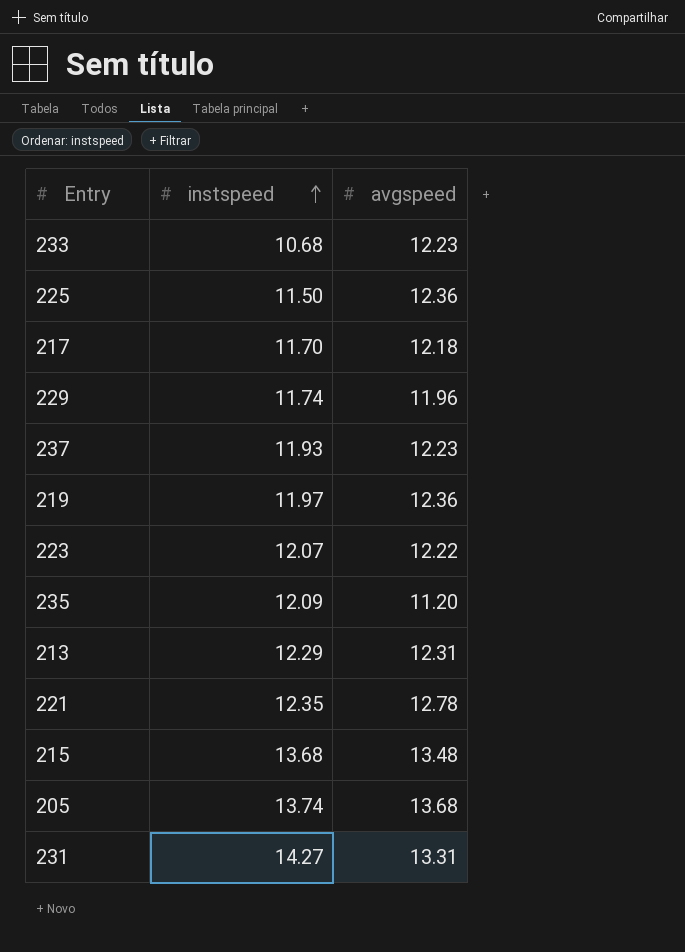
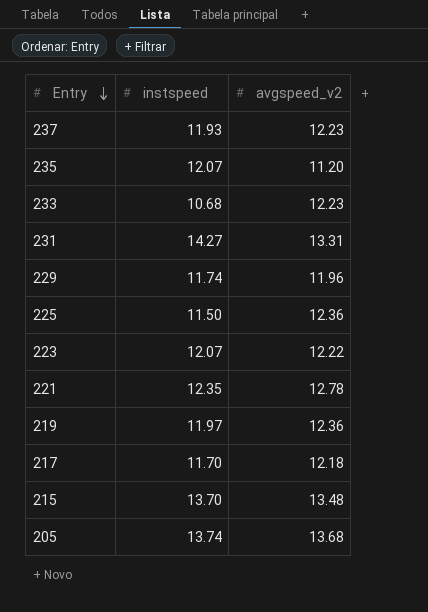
row order: instspeed ascending -> Entry descending
column name: avgspeed -> avgspeed_v2
row 213: 12.29 | 12.31 -> none
235 | instspeed: 12.09 -> 12.07
215 | instspeed: 13.68 -> 13.70

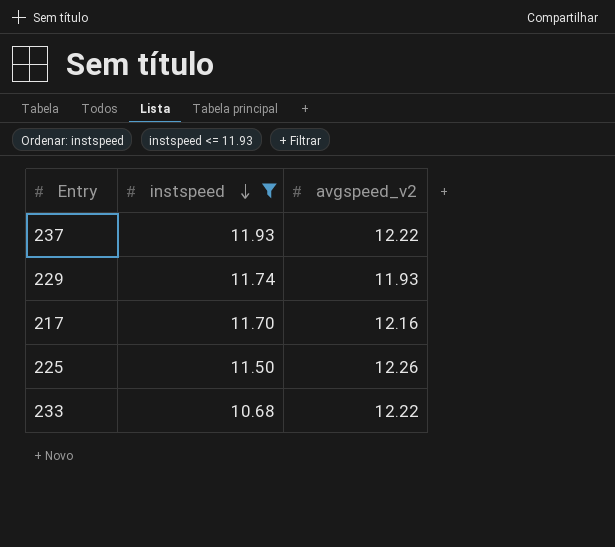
filter: none -> instspeed <= 11.93
row order: Entry descending -> instspeed descending
237 | avgspeed_v2: 12.23 -> 12.22
229 | avgspeed_v2: 11.96 -> 11.93
217 | avgspeed_v2: 12.18 -> 12.16
225 | avgspeed_v2: 12.36 -> 12.26
233 | avgspeed_v2: 12.23 -> 12.22

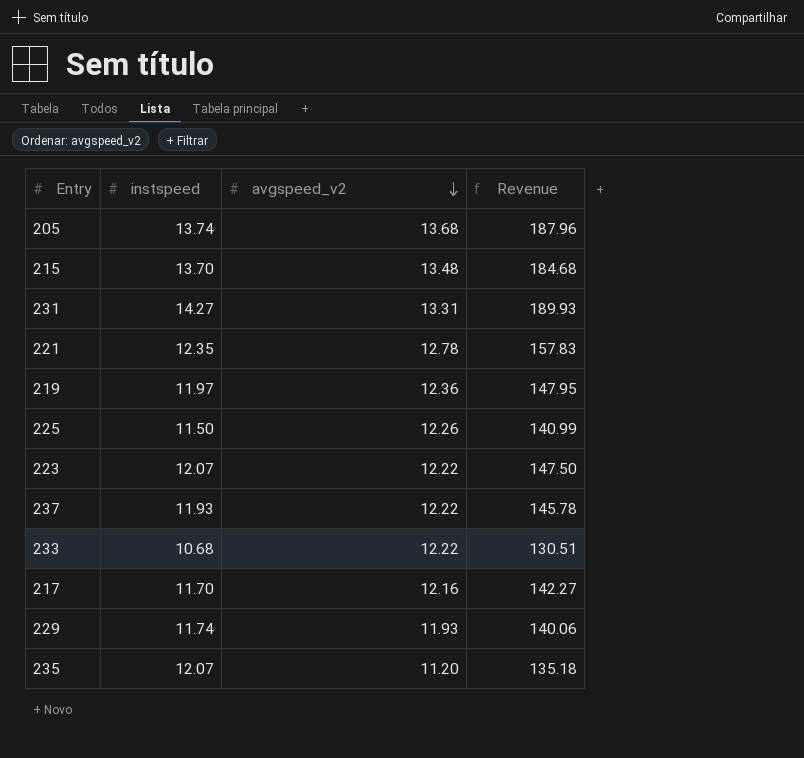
filter: instspeed <= 11.93 -> none
row order: instspeed descending -> avgspeed_v2 descending
column Revenue | formula: none -> [instspeed] * [avgspeed_v2]

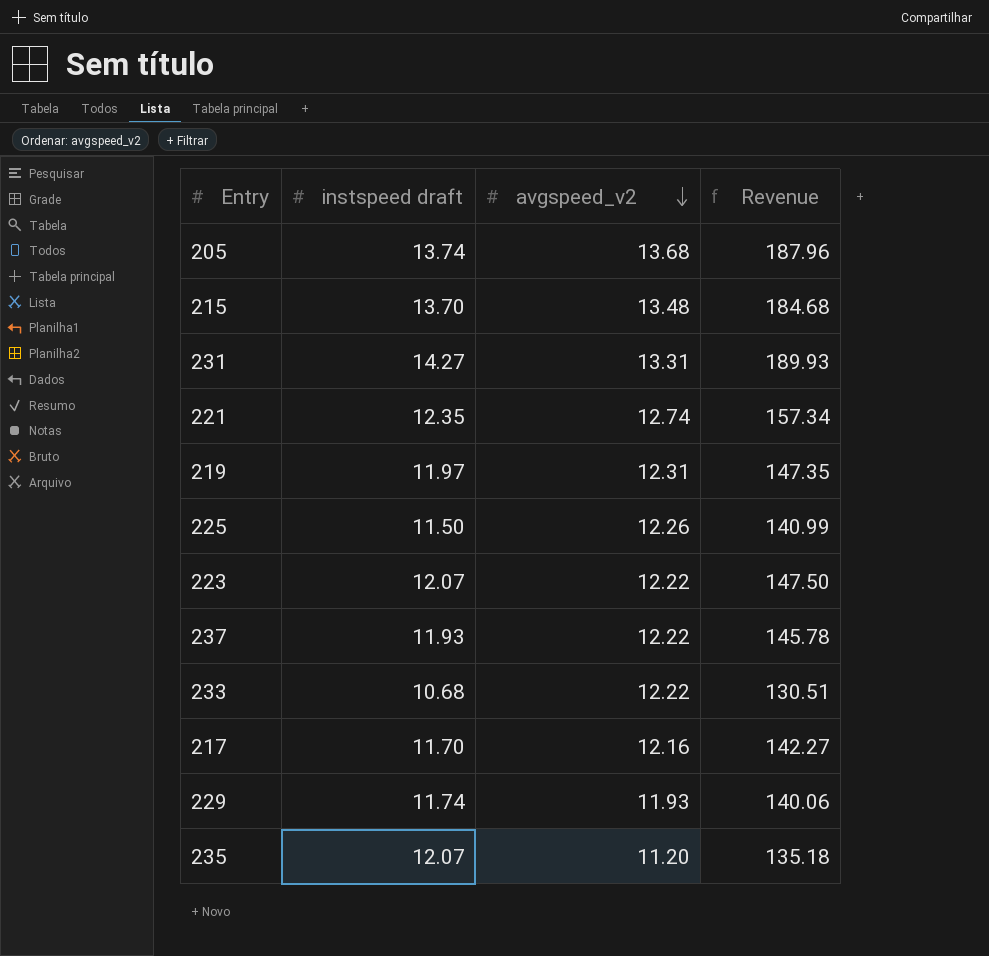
column name: instspeed -> instspeed draft
221 | avgspeed_v2: 12.78 -> 12.74
221 | Revenue: 157.83 -> 157.34
219 | avgspeed_v2: 12.36 -> 12.31
219 | Revenue: 147.95 -> 147.35

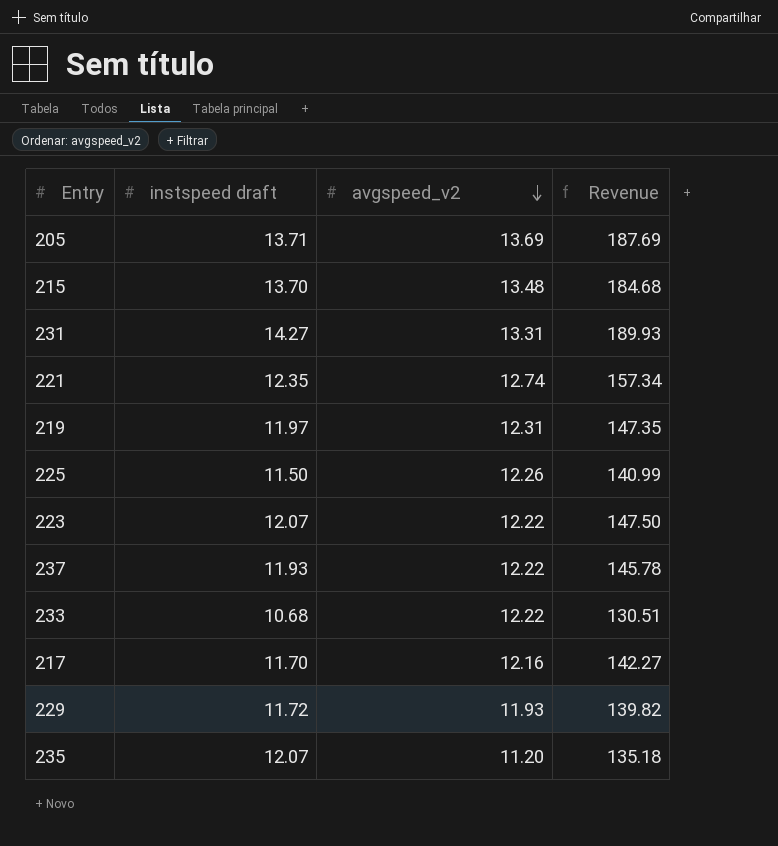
205 | instspeed draft: 13.74 -> 13.71
205 | avgspeed_v2: 13.68 -> 13.69
205 | Revenue: 187.96 -> 187.69
229 | instspeed draft: 11.74 -> 11.72
229 | Revenue: 140.06 -> 139.82

